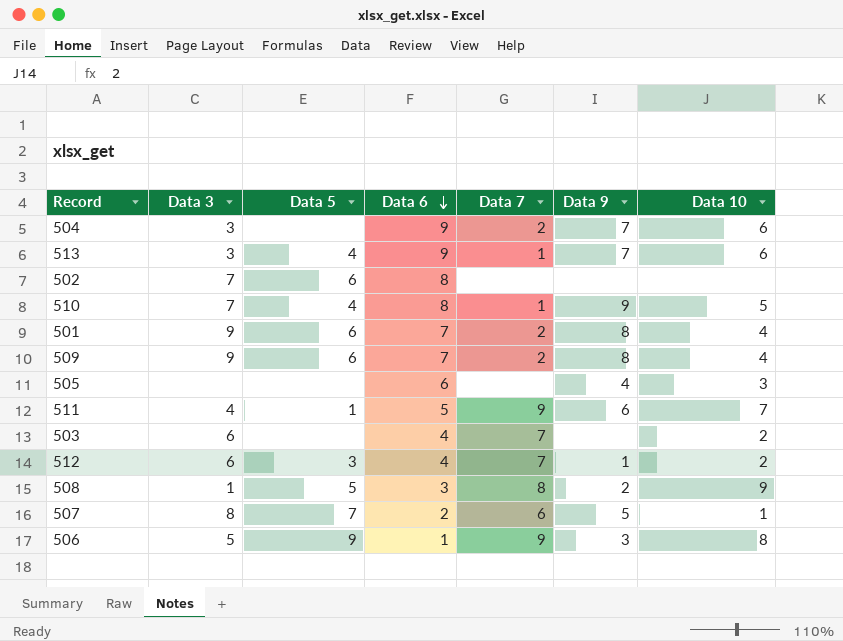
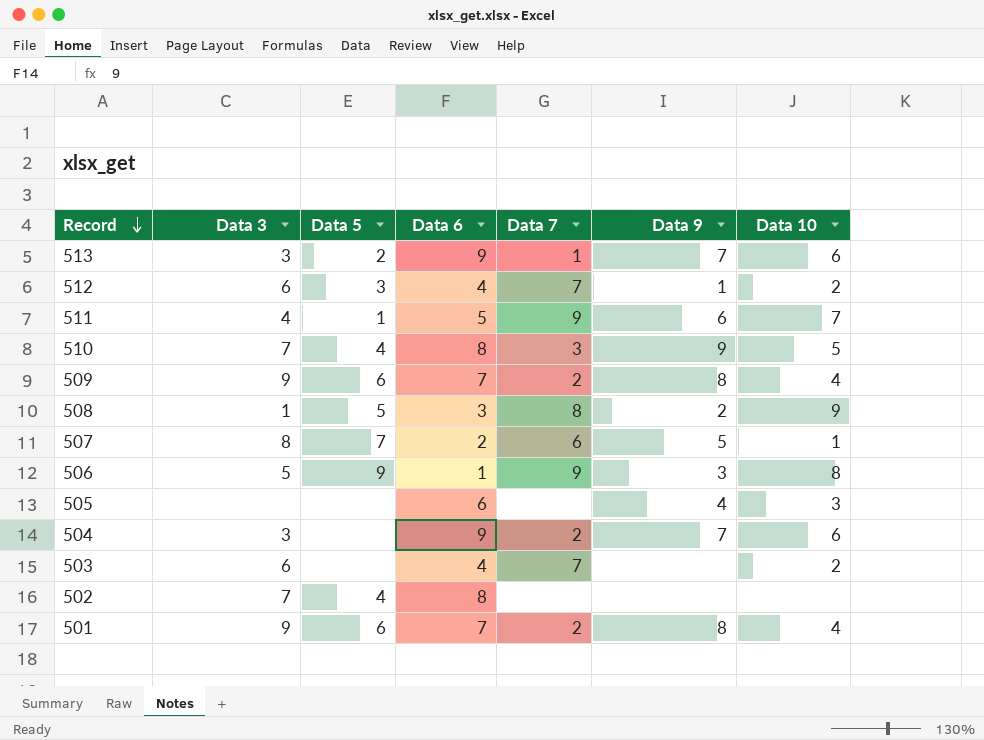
row order: Data 6 descending -> Record descending
513 | Data 5: 4 -> 2
510 | Data 7: 1 -> 3
502 | Data 5: 6 -> 4

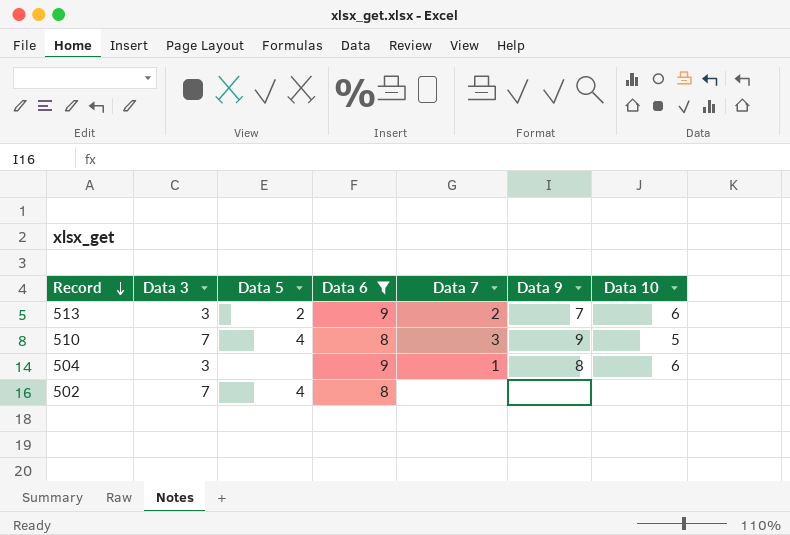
filter: none -> Data 6 >= 8
513 | Data 7: 1 -> 2
504 | Data 7: 2 -> 1
504 | Data 9: 7 -> 8

